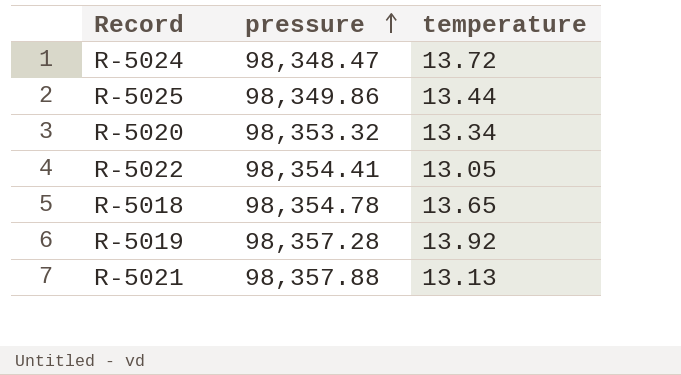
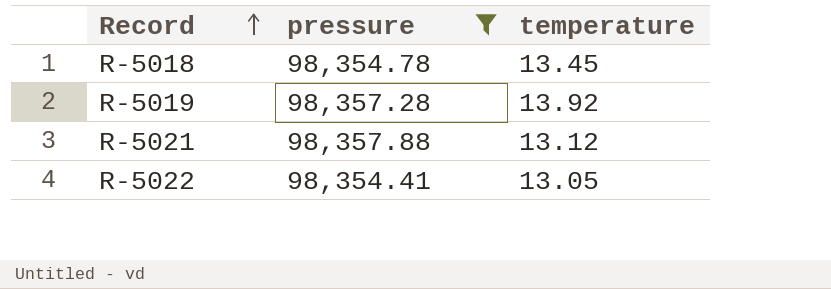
filter: none -> pressure >= 98,354.41
row order: pressure ascending -> Record ascending
R-5018 | temperature: 13.65 -> 13.45
R-5021 | temperature: 13.13 -> 13.12

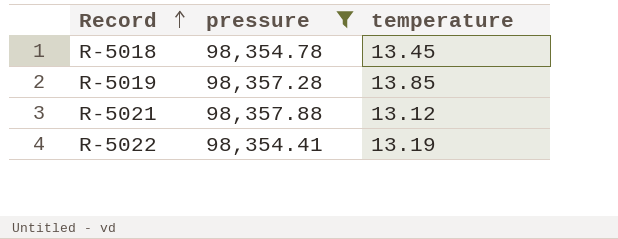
R-5019 | temperature: 13.92 -> 13.85
R-5022 | temperature: 13.05 -> 13.19

